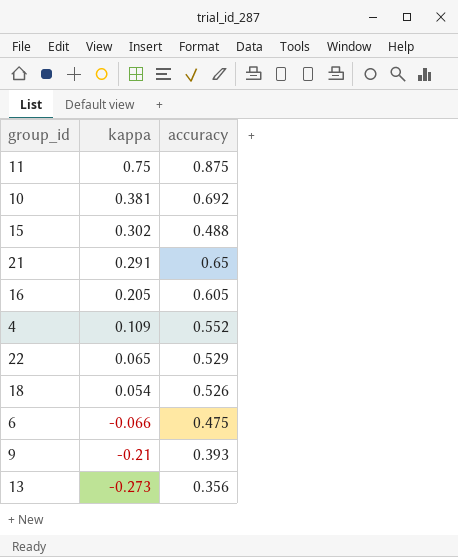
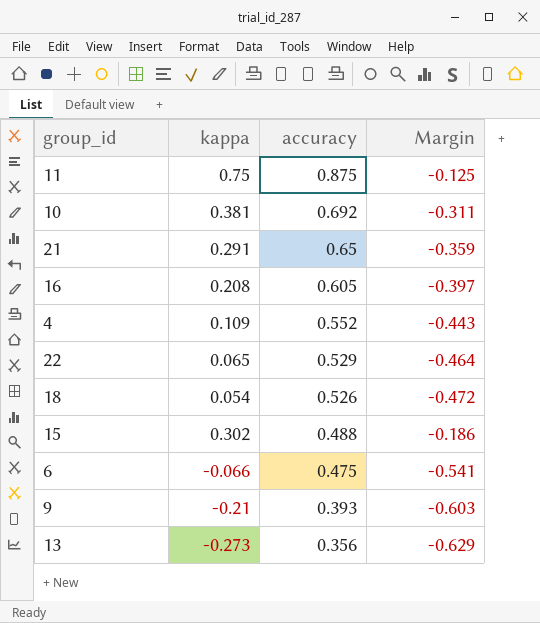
row order: kappa descending -> accuracy descending
column Margin | formula: none -> [kappa] - [accuracy]
16 | kappa: 0.205 -> 0.208

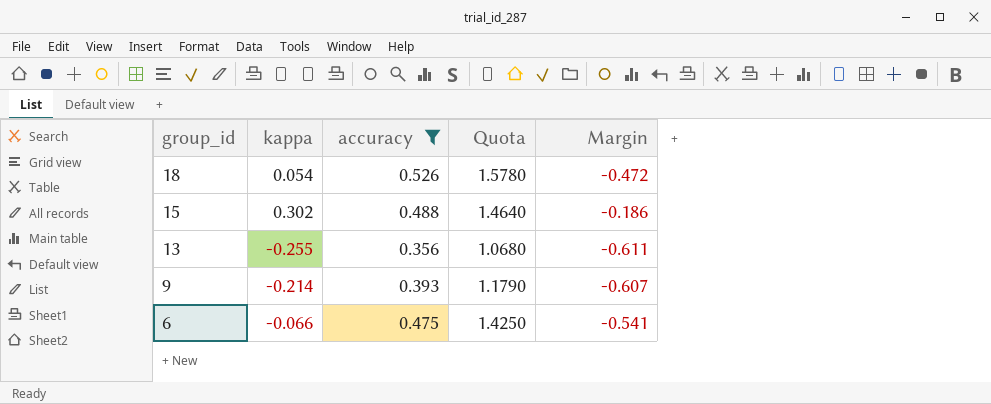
filter: none -> accuracy <= 0.526
row order: accuracy descending -> group_id descending
column Quota | formula: none -> [accuracy] * 3
13 | kappa: -0.273 -> -0.255
13 | Margin: -0.629 -> -0.611
9 | kappa: -0.21 -> -0.214
9 | Margin: -0.603 -> -0.607

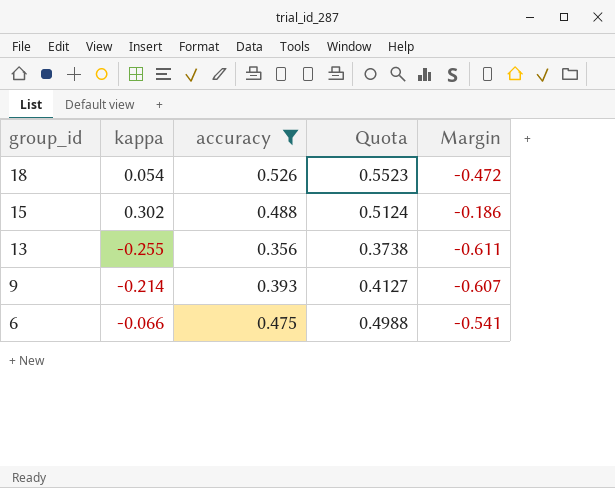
column Quota | formula: [accuracy] * 3 -> [accuracy] * 1.05

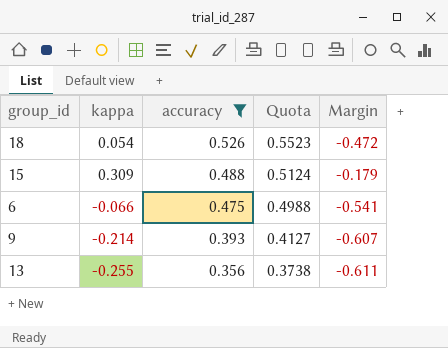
row order: group_id descending -> accuracy descending
15 | kappa: 0.302 -> 0.309
15 | Margin: -0.186 -> -0.179

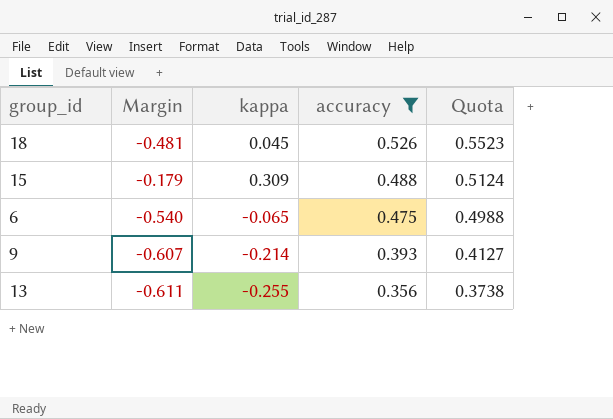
column Margin | position: 5 -> 2
18 | Margin: -0.472 -> -0.481
18 | kappa: 0.054 -> 0.045
6 | Margin: -0.541 -> -0.540
6 | kappa: -0.066 -> -0.065

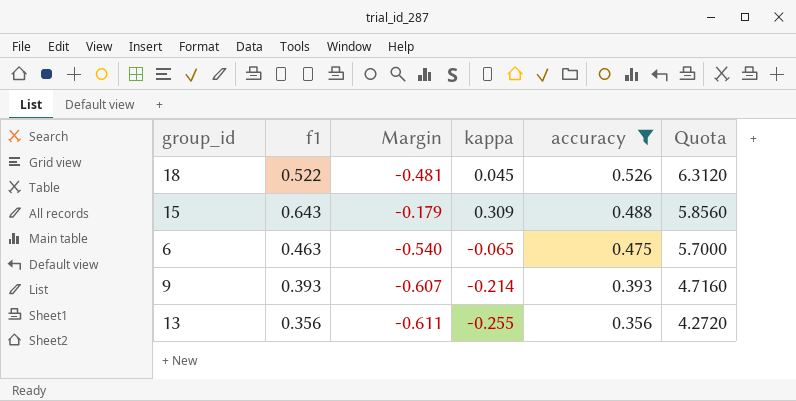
column f1 | position: none -> 2
column Quota | formula: [accuracy] * 1.05 -> [accuracy] * 12

